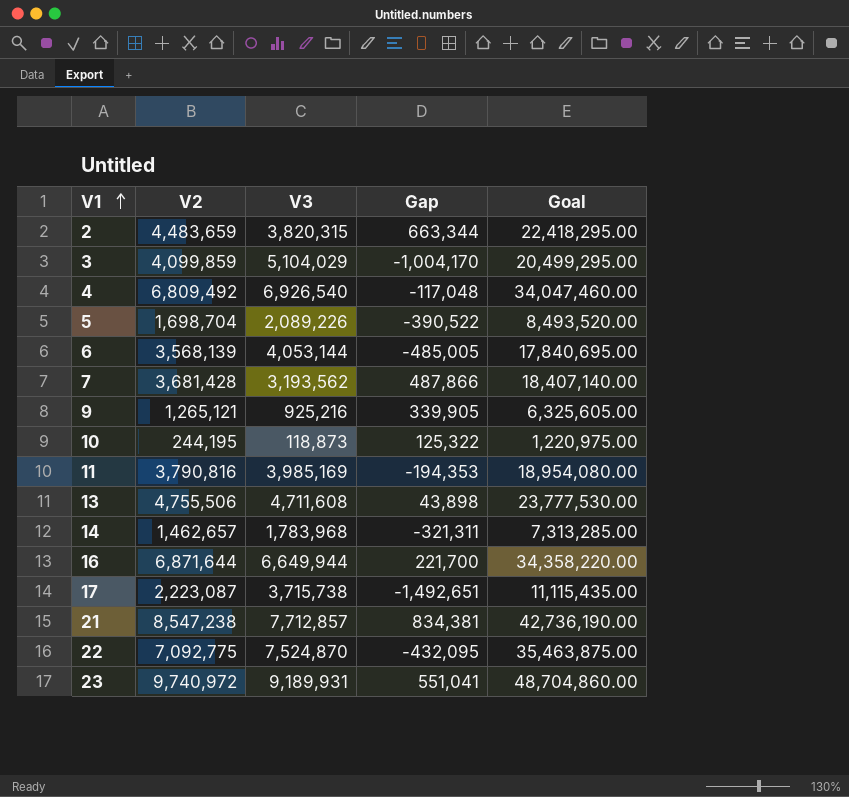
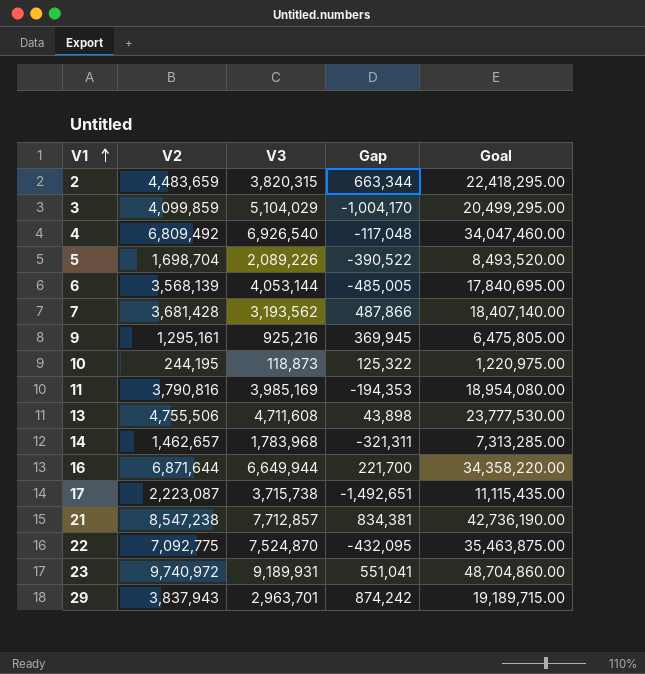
9 | V2: 1,265,121 -> 1,295,161
9 | Gap: 339,905 -> 369,945
9 | Goal: 6,325,605.00 -> 6,475,805.00
row 29: none -> 3,837,943 | 2,963,701 | 874,242 | 19,189,715.00

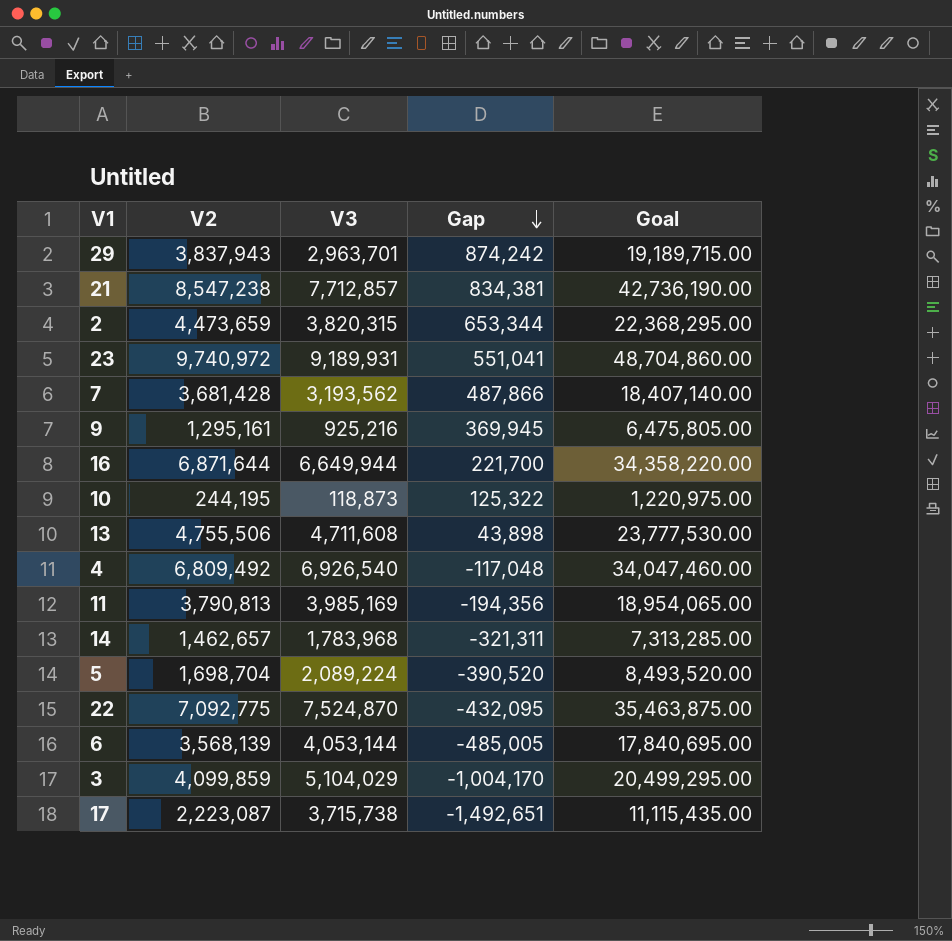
row order: V1 ascending -> Gap descending
2 | V2: 4,483,659 -> 4,473,659
2 | Gap: 663,344 -> 653,344
2 | Goal: 22,418,295.00 -> 22,368,295.00
11 | V2: 3,790,816 -> 3,790,813
11 | Gap: -194,353 -> -194,356
11 | Goal: 18,954,080.00 -> 18,954,065.00
5 | V3: 2,089,226 -> 2,089,224
5 | Gap: -390,522 -> -390,520

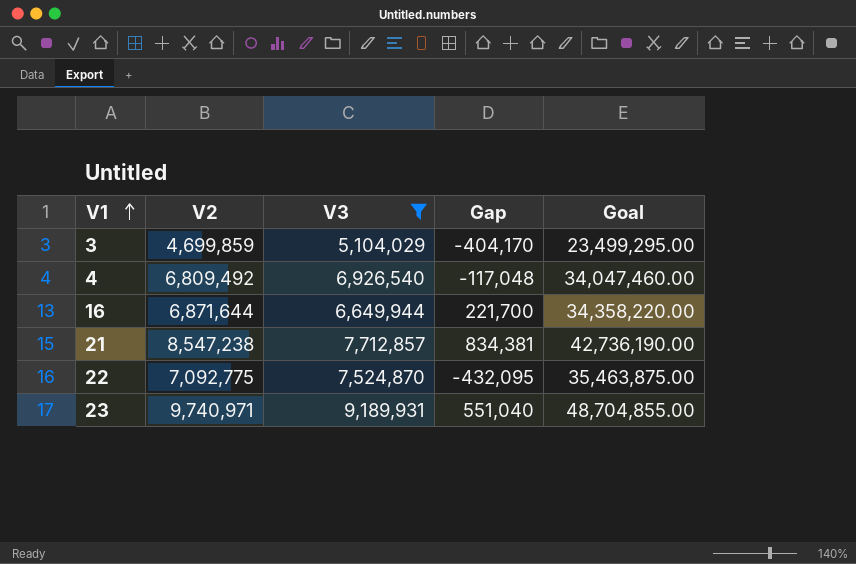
filter: none -> V3 >= 5,104,029
row order: Gap descending -> V1 ascending
3 | V2: 4,099,859 -> 4,699,859
3 | Gap: -1,004,170 -> -404,170
3 | Goal: 20,499,295.00 -> 23,499,295.00
23 | V2: 9,740,972 -> 9,740,971
23 | Gap: 551,041 -> 551,040
23 | Goal: 48,704,860.00 -> 48,704,855.00

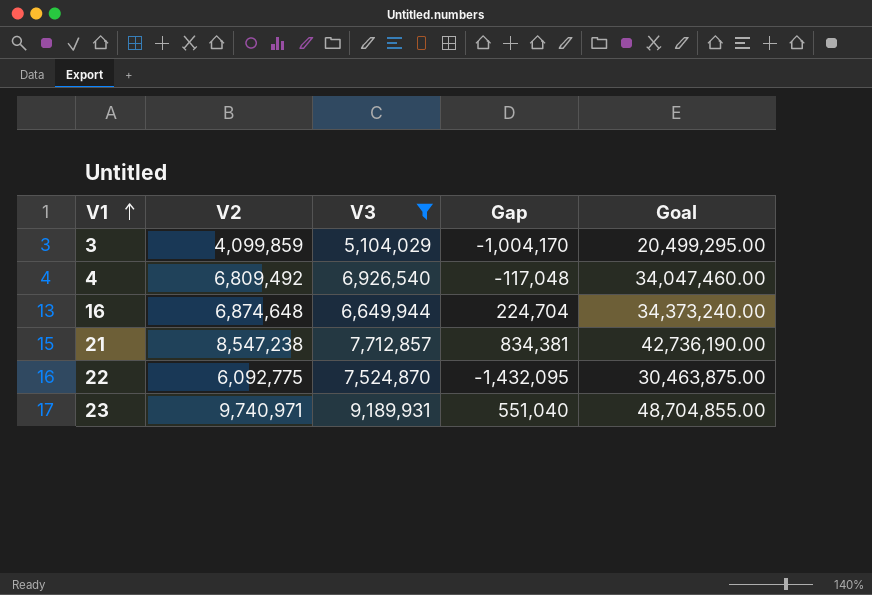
3 | V2: 4,699,859 -> 4,099,859
3 | Gap: -404,170 -> -1,004,170
3 | Goal: 23,499,295.00 -> 20,499,295.00
16 | V2: 6,871,644 -> 6,874,648
16 | Gap: 221,700 -> 224,704
16 | Goal: 34,358,220.00 -> 34,373,240.00
22 | V2: 7,092,775 -> 6,092,775
22 | Gap: -432,095 -> -1,432,095
22 | Goal: 35,463,875.00 -> 30,463,875.00

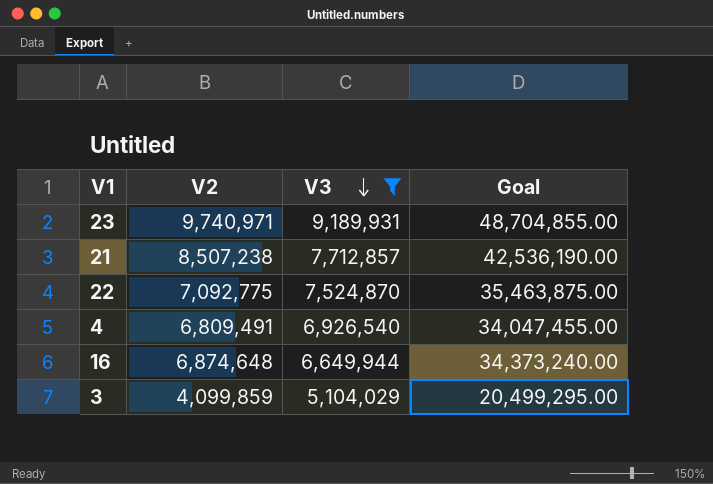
row order: V1 ascending -> V3 descending
column Gap | formula: [V2] - [V3] -> none
21 | V2: 8,547,238 -> 8,507,238
21 | Goal: 42,736,190.00 -> 42,536,190.00
22 | V2: 6,092,775 -> 7,092,775
22 | Goal: 30,463,875.00 -> 35,463,875.00
4 | V2: 6,809,492 -> 6,809,491
4 | Goal: 34,047,460.00 -> 34,047,455.00

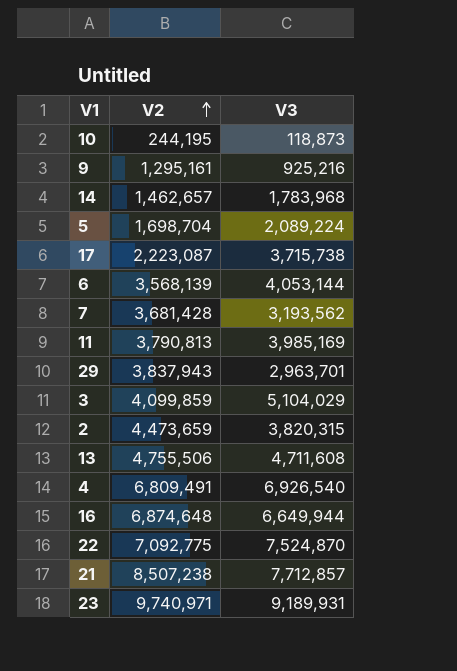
filter: V3 >= 5,104,029 -> none
row order: V3 descending -> V2 ascending
column Goal | formula: [V2] * 5 -> none

